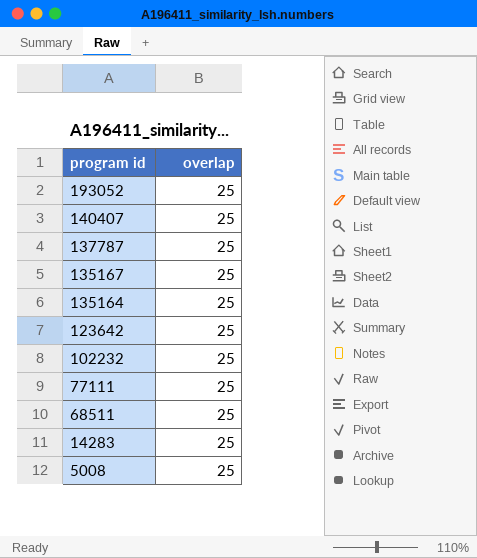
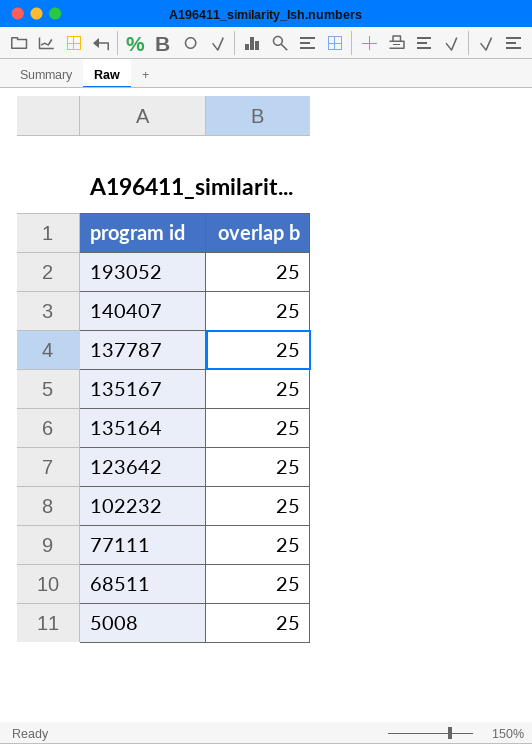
column name: overlap -> overlap b
row 14283: 25 -> none

